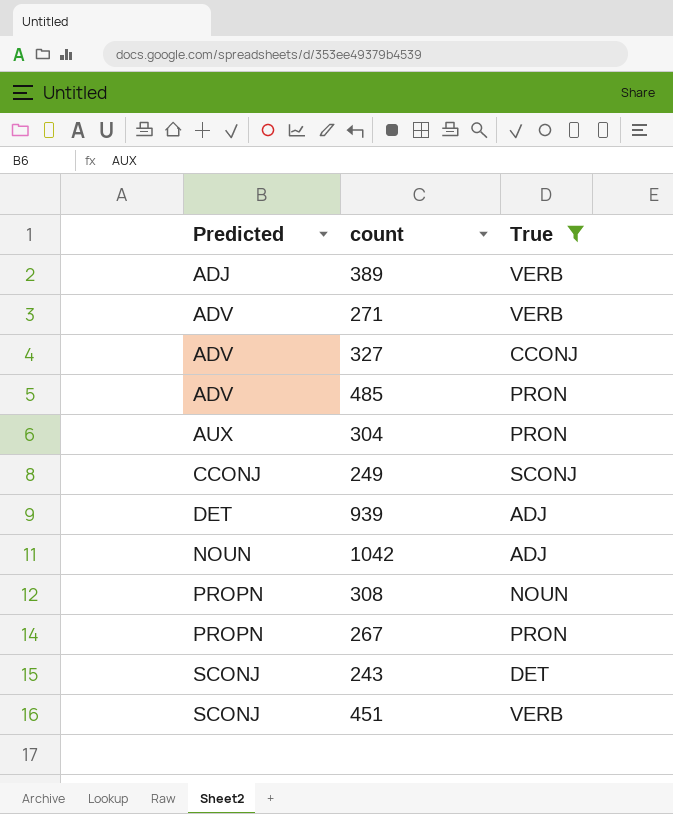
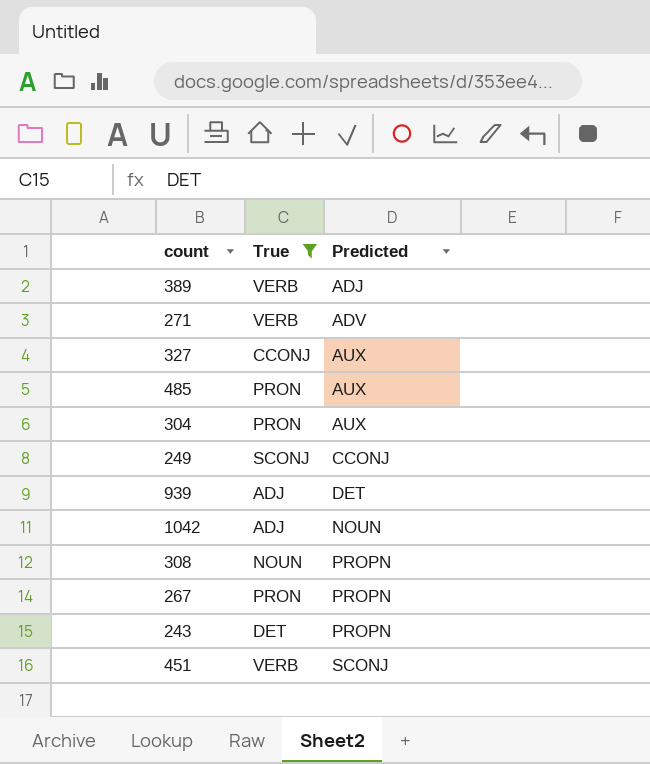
column Predicted | position: 1 -> 3
327 | Predicted: ADV -> AUX
485 | Predicted: ADV -> AUX
243 | Predicted: SCONJ -> PROPN

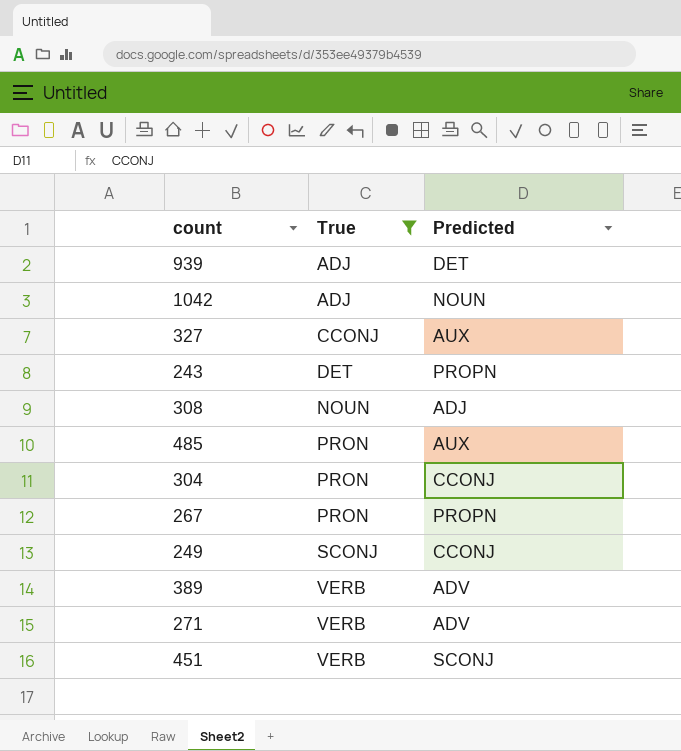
row order: Predicted ascending -> True ascending
308 | Predicted: PROPN -> ADJ
304 | Predicted: AUX -> CCONJ
389 | Predicted: ADJ -> ADV

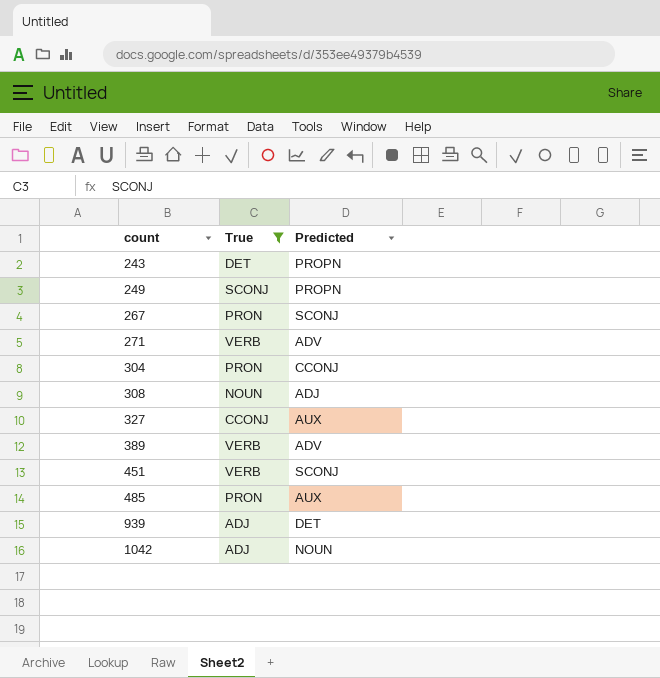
row order: True ascending -> count ascending
249 | Predicted: CCONJ -> PROPN
267 | Predicted: PROPN -> SCONJ

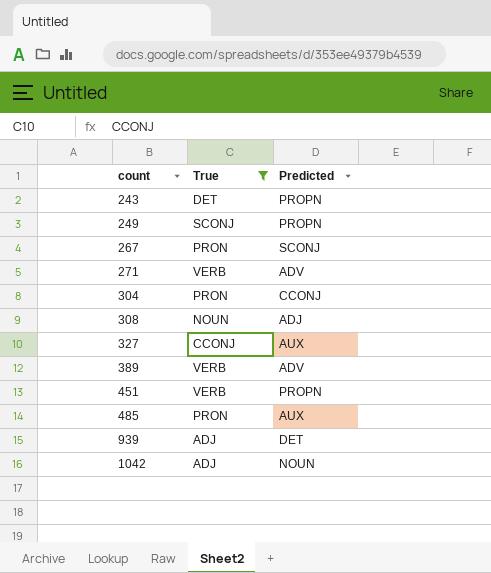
451 | Predicted: SCONJ -> PROPN

